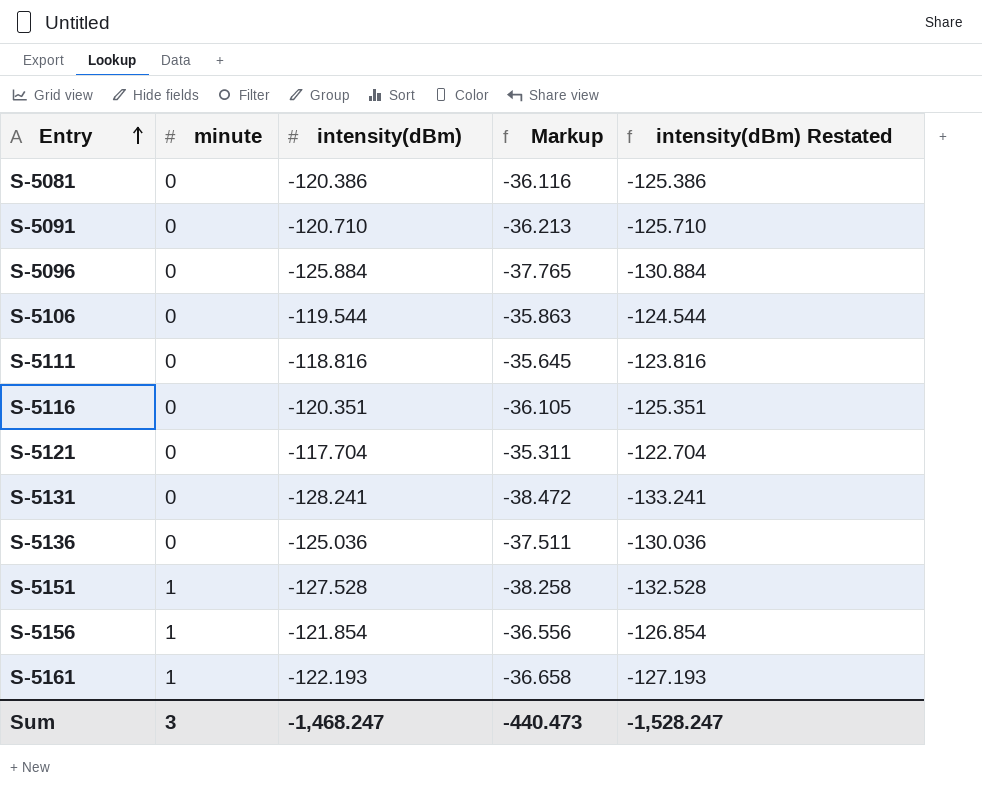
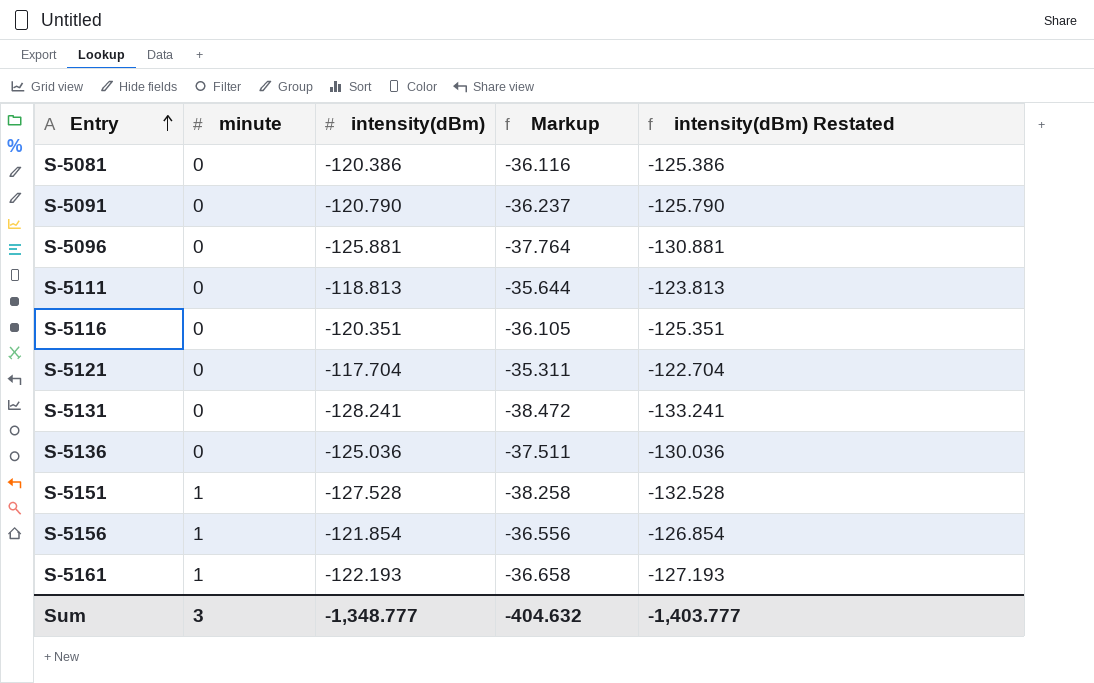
row S-5106: 0 | -119.544 | -35.863 | -124.544 -> none
S-5091 | intensity(dBm): -120.710 -> -120.790
S-5091 | Markup: -36.213 -> -36.237
S-5091 | intensity(dBm) Restated: -125.710 -> -125.790
S-5096 | intensity(dBm): -125.884 -> -125.881
S-5096 | Markup: -37.765 -> -37.764
S-5096 | intensity(dBm) Restated: -130.884 -> -130.881
S-5111 | intensity(dBm): -118.816 -> -118.813
S-5111 | Markup: -35.645 -> -35.644
S-5111 | intensity(dBm) Restated: -123.816 -> -123.813
Sum | intensity(dBm): -1,468.247 -> -1,348.777
Sum | Markup: -440.473 -> -404.632
Sum | intensity(dBm) Restated: -1,528.247 -> -1,403.777

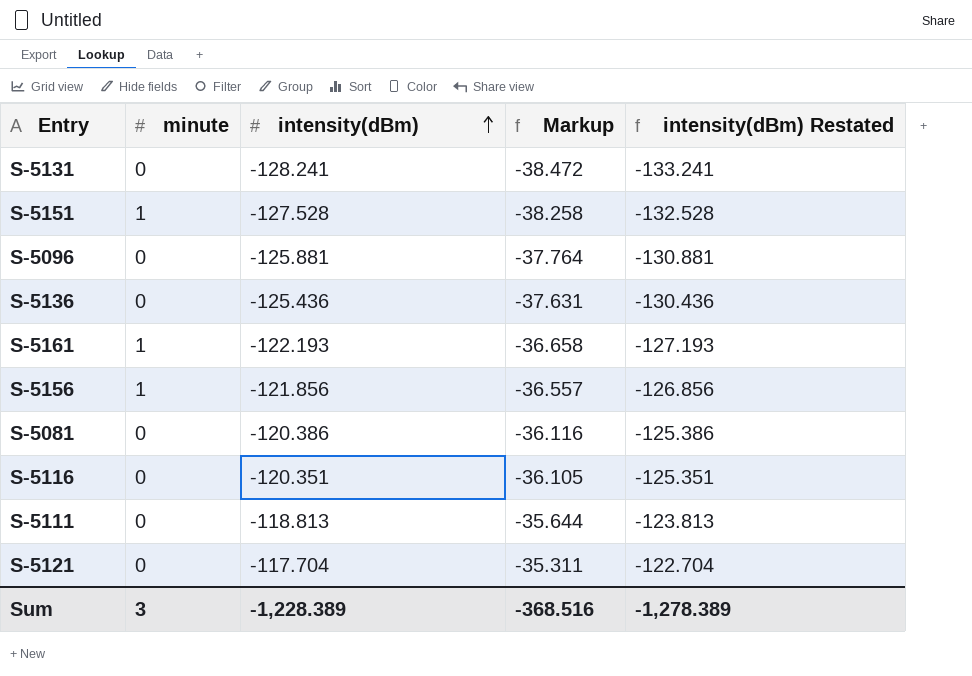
row order: Entry ascending -> intensity(dBm) ascending
row S-5091: 0 | -120.790 | -36.237 | -125.790 -> none
S-5136 | intensity(dBm): -125.036 -> -125.436
S-5136 | Markup: -37.511 -> -37.631
S-5136 | intensity(dBm) Restated: -130.036 -> -130.436
S-5156 | intensity(dBm): -121.854 -> -121.856
S-5156 | Markup: -36.556 -> -36.557
S-5156 | intensity(dBm) Restated: -126.854 -> -126.856
Sum | intensity(dBm): -1,348.777 -> -1,228.389
Sum | Markup: -404.632 -> -368.516
Sum | intensity(dBm) Restated: -1,403.777 -> -1,278.389

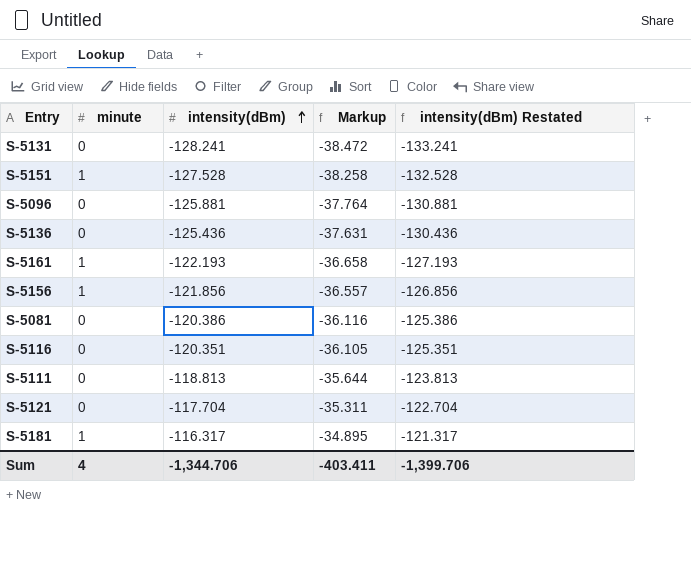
row S-5181: none -> 1 | -116.317 | -34.895 | -121.317
Sum | minute: 3 -> 4
Sum | intensity(dBm): -1,228.389 -> -1,344.706
Sum | Markup: -368.516 -> -403.411
Sum | intensity(dBm) Restated: -1,278.389 -> -1,399.706

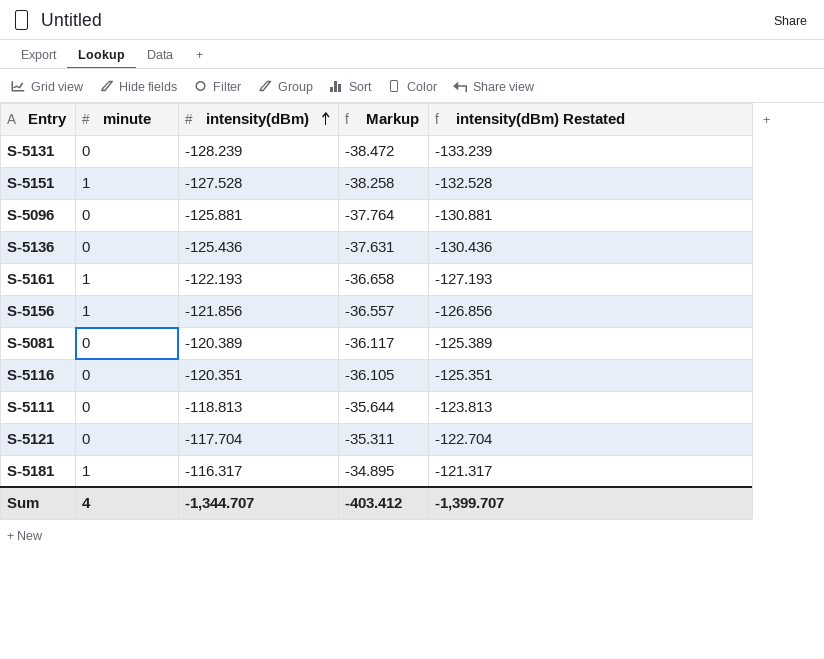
S-5131 | intensity(dBm): -128.241 -> -128.239
S-5131 | intensity(dBm) Restated: -133.241 -> -133.239
S-5081 | intensity(dBm): -120.386 -> -120.389
S-5081 | Markup: -36.116 -> -36.117
S-5081 | intensity(dBm) Restated: -125.386 -> -125.389
Sum | intensity(dBm): -1,344.706 -> -1,344.707
Sum | Markup: -403.411 -> -403.412
Sum | intensity(dBm) Restated: -1,399.706 -> -1,399.707

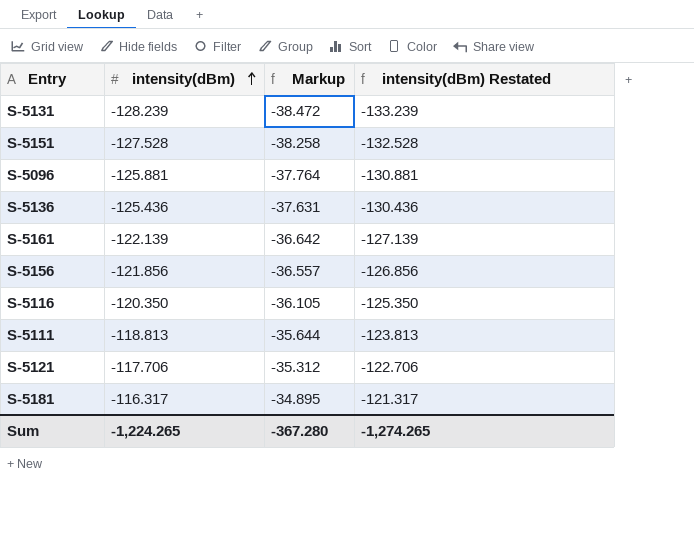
column minute | position: 2 -> none
row S-5081: 0 | -120.389 | -36.117 | -125.389 -> none
S-5161 | intensity(dBm): -122.193 -> -122.139
S-5161 | Markup: -36.658 -> -36.642
S-5161 | intensity(dBm) Restated: -127.193 -> -127.139
S-5116 | intensity(dBm): -120.351 -> -120.350
S-5116 | intensity(dBm) Restated: -125.351 -> -125.350
S-5121 | intensity(dBm): -117.704 -> -117.706
S-5121 | Markup: -35.311 -> -35.312
S-5121 | intensity(dBm) Restated: -122.704 -> -122.706
Sum | intensity(dBm): -1,344.707 -> -1,224.265
Sum | Markup: -403.412 -> -367.280
Sum | intensity(dBm) Restated: -1,399.707 -> -1,274.265

